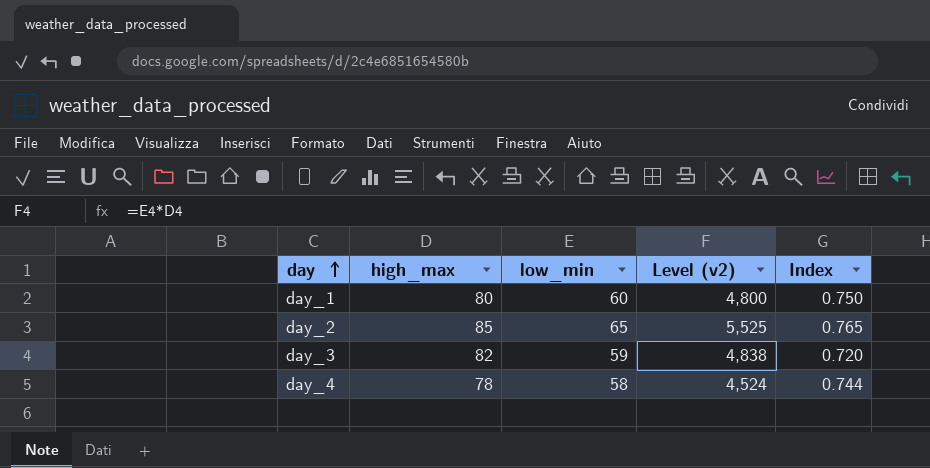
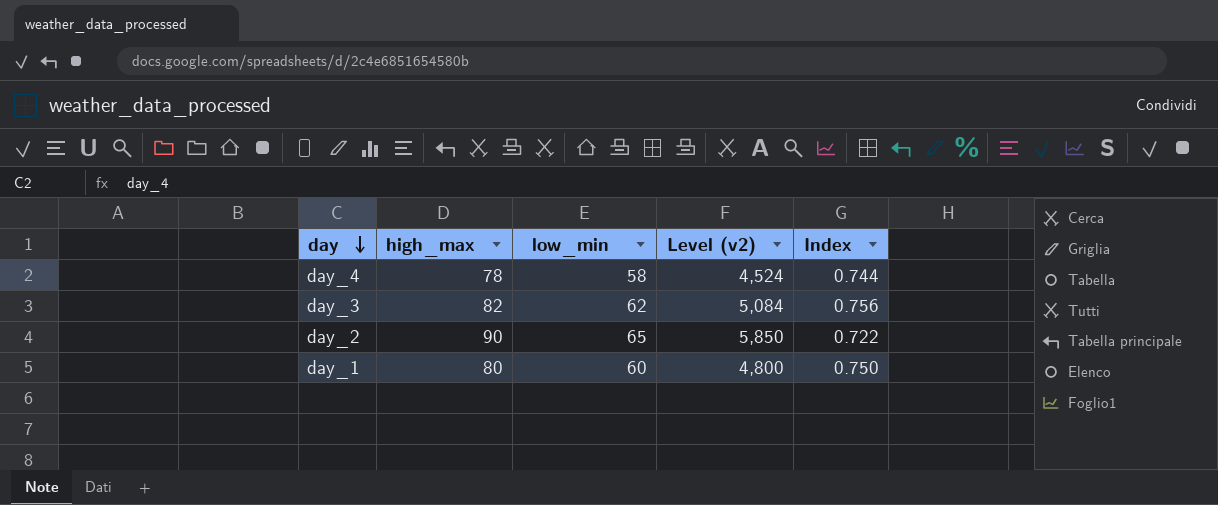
row order: day ascending -> day descending
day_3 | low_min: 59 -> 62
day_3 | Level (v2): 4,838 -> 5,084
day_3 | Index: 0.720 -> 0.756
day_2 | high_max: 85 -> 90
day_2 | Level (v2): 5,525 -> 5,850
day_2 | Index: 0.765 -> 0.722

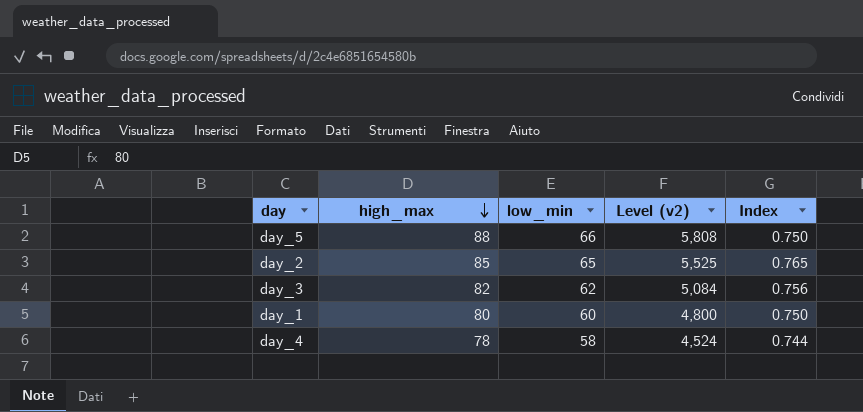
row order: day descending -> high_max descending
row day_5: none -> 88 | 66 | 5,808 | 0.750
day_2 | high_max: 90 -> 85
day_2 | Level (v2): 5,850 -> 5,525
day_2 | Index: 0.722 -> 0.765

